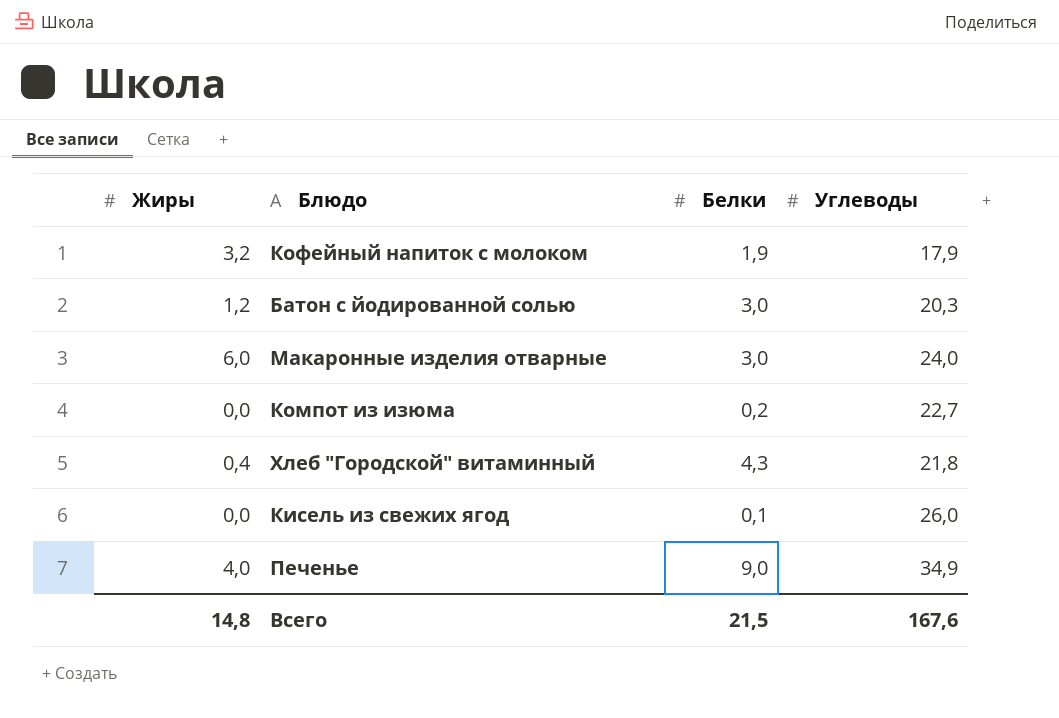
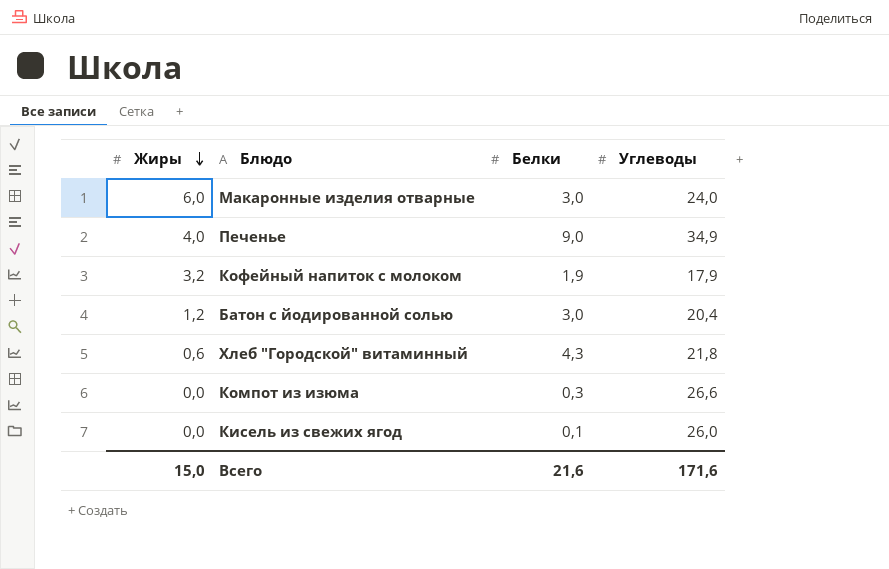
row order: none -> Жиры descending
Батон с йодированной солью | Углеводы: 20,3 -> 20,4
Хлеб "Городской" витаминный | Жиры: 0,4 -> 0,6
Компот из изюма | Белки: 0,2 -> 0,3
Компот из изюма | Углеводы: 22,7 -> 26,6
Всего | Жиры: 14,8 -> 15,0
Всего | Белки: 21,5 -> 21,6
Всего | Углеводы: 167,6 -> 171,6

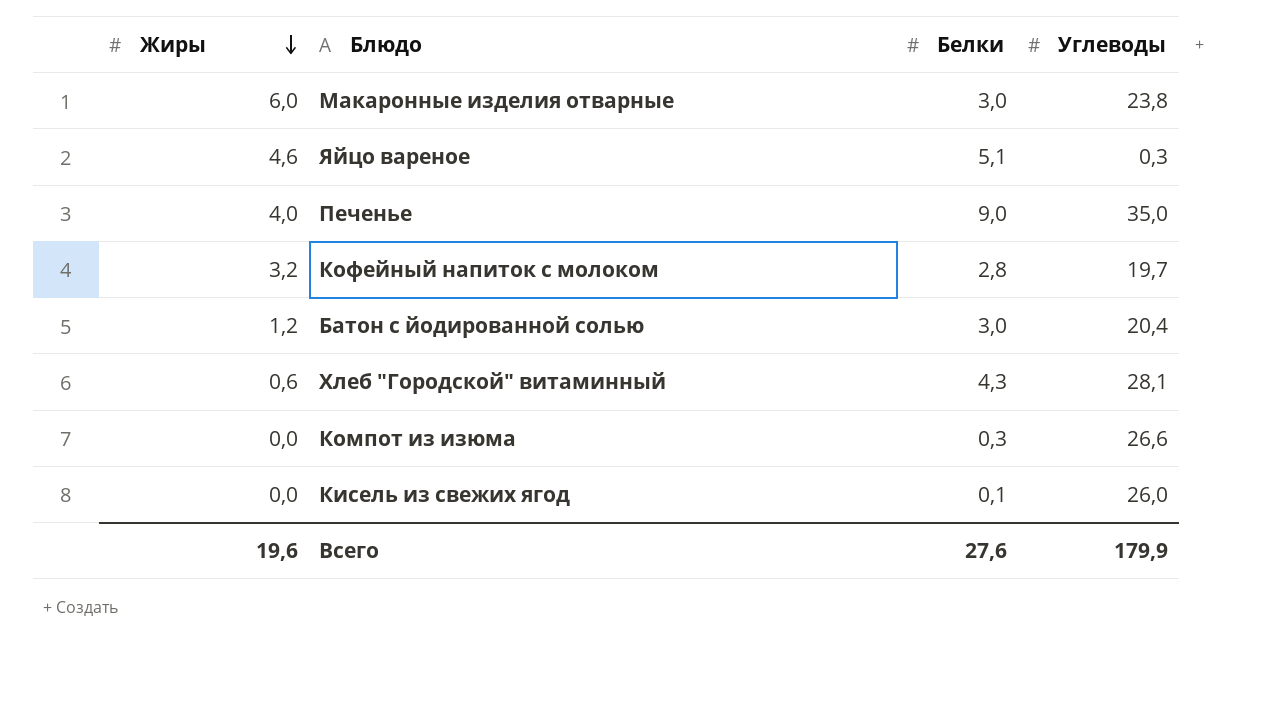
Макаронные изделия отварные | Углеводы: 24,0 -> 23,8
row Яйцо вареное: none -> 4,6 | 5,1 | 0,3
Печенье | Углеводы: 34,9 -> 35,0
Кофейный напиток с молоком | Белки: 1,9 -> 2,8
Кофейный напиток с молоком | Углеводы: 17,9 -> 19,7
Хлеб "Городской" витаминный | Углеводы: 21,8 -> 28,1
Всего | Жиры: 15,0 -> 19,6
Всего | Белки: 21,6 -> 27,6
Всего | Углеводы: 171,6 -> 179,9

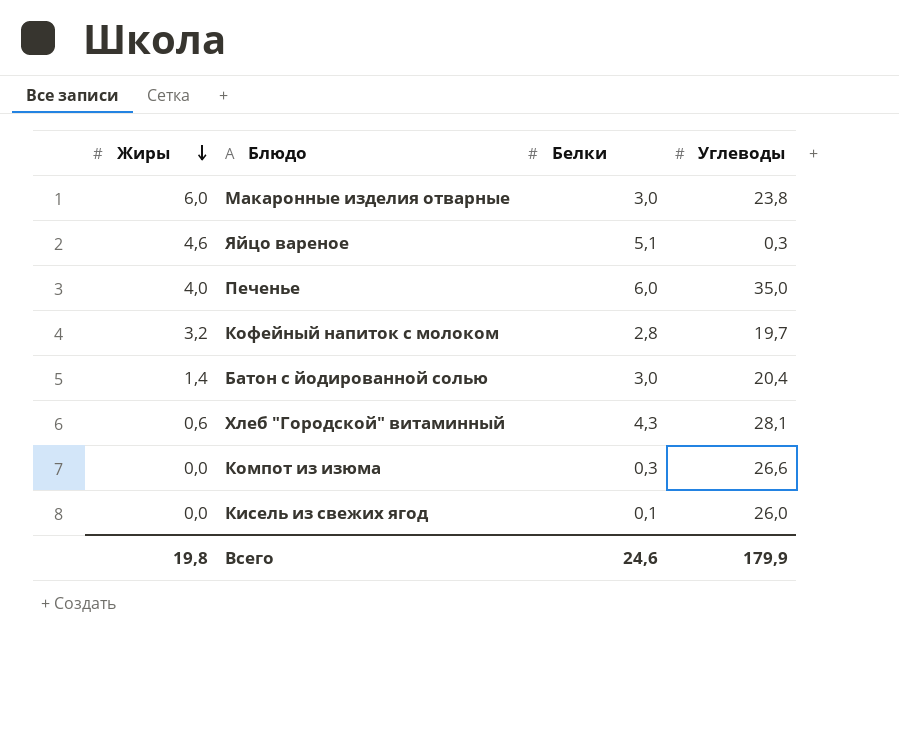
Печенье | Белки: 9,0 -> 6,0
Батон с йодированной солью | Жиры: 1,2 -> 1,4
Всего | Жиры: 19,6 -> 19,8
Всего | Белки: 27,6 -> 24,6

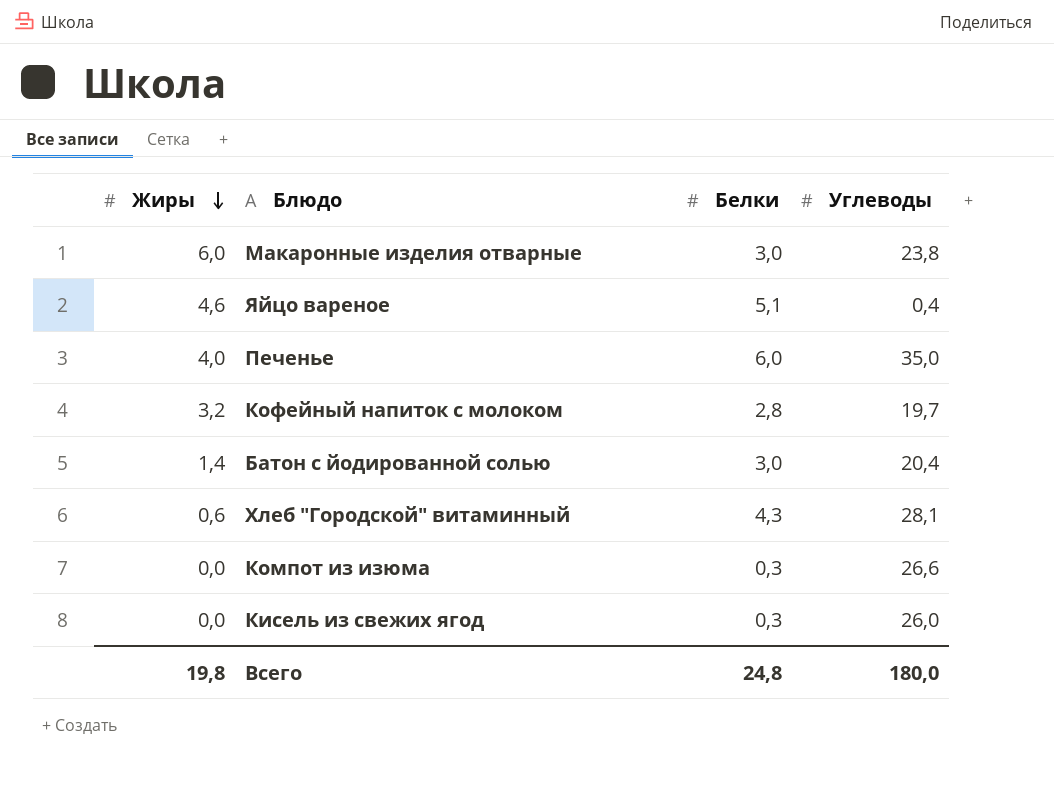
Яйцо вареное | Углеводы: 0,3 -> 0,4
Кисель из свежих ягод | Белки: 0,1 -> 0,3
Всего | Белки: 24,6 -> 24,8
Всего | Углеводы: 179,9 -> 180,0

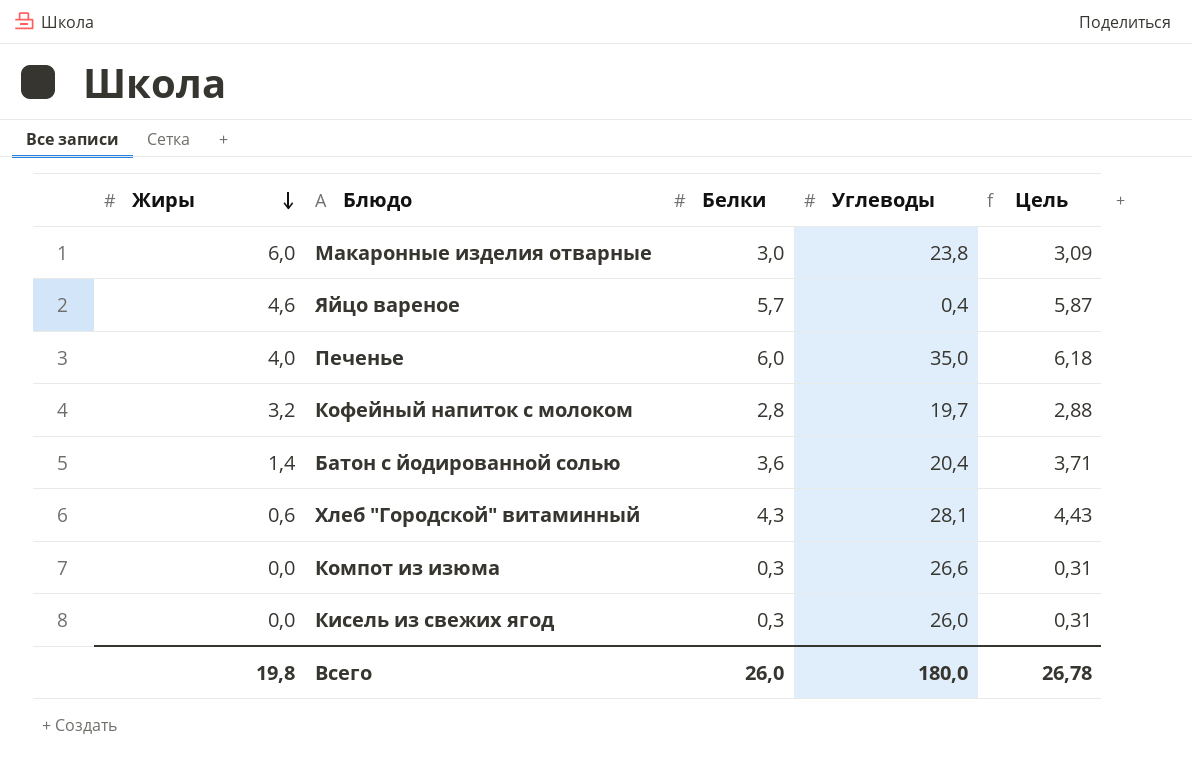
column Цель | formula: none -> [Белки] * 1,03
Яйцо вареное | Белки: 5,1 -> 5,7
Батон с йодированной солью | Белки: 3,0 -> 3,6
Всего | Белки: 24,8 -> 26,0

